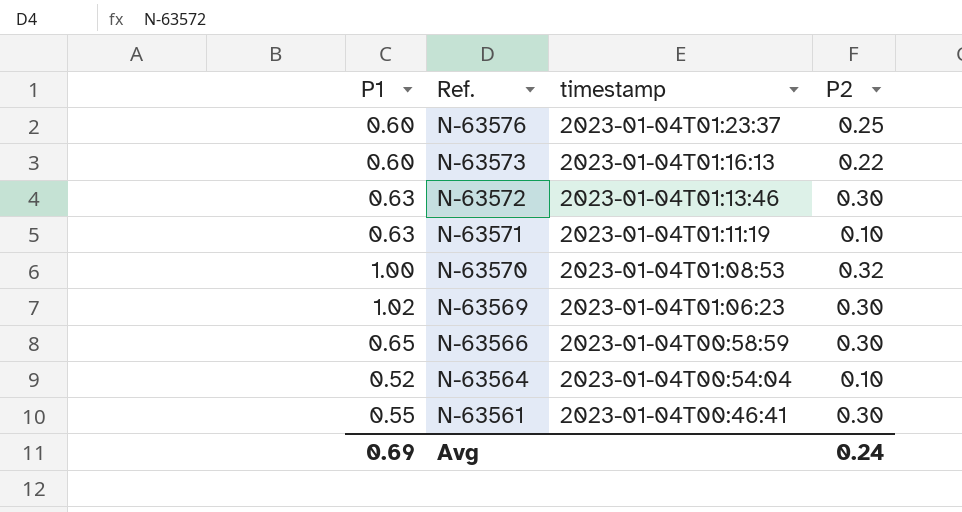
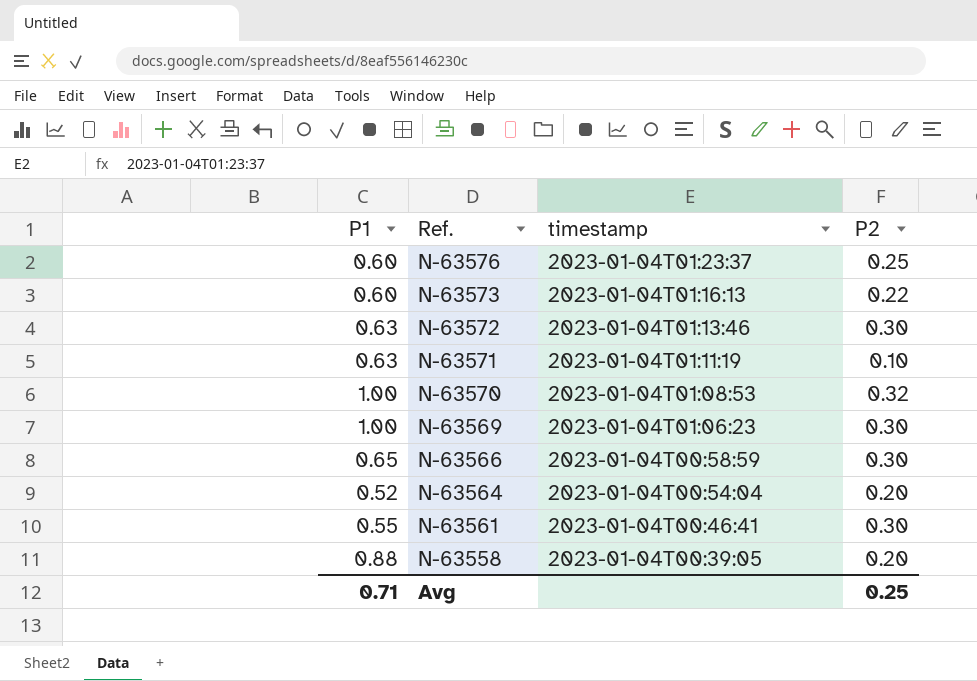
N-63569 | P1: 1.02 -> 1.00
N-63564 | P2: 0.10 -> 0.20
row N-63558: none -> 0.88 | 2023-01-04T00:39:05 | 0.20
Avg | P1: 0.69 -> 0.71
Avg | P2: 0.24 -> 0.25

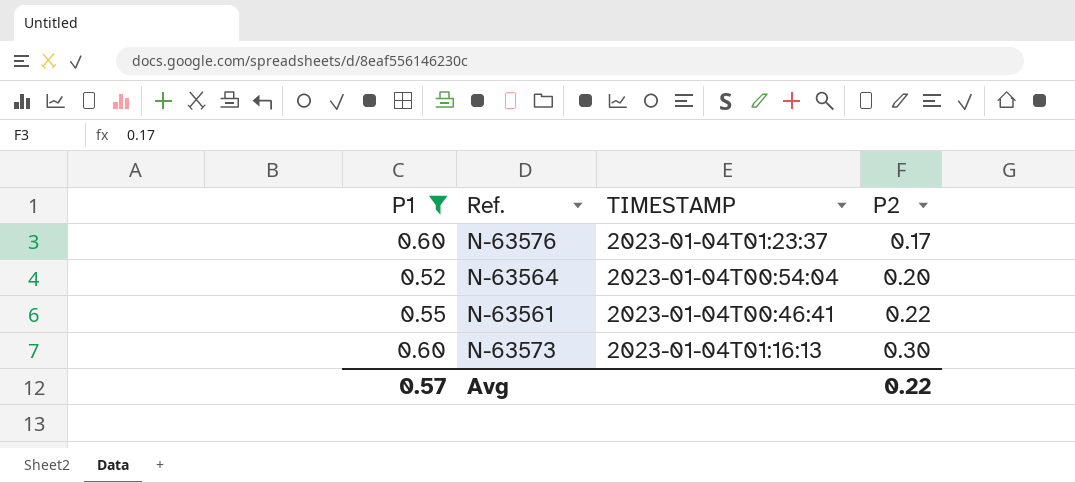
filter: none -> P1 <= 0.60
row order: Ref. descending -> P2 ascending
column name: timestamp -> TIMESTAMP
N-63576 | P2: 0.25 -> 0.17
N-63561 | P2: 0.30 -> 0.22
N-63573 | P2: 0.22 -> 0.30
Avg | P1: 0.71 -> 0.57
Avg | P2: 0.25 -> 0.22

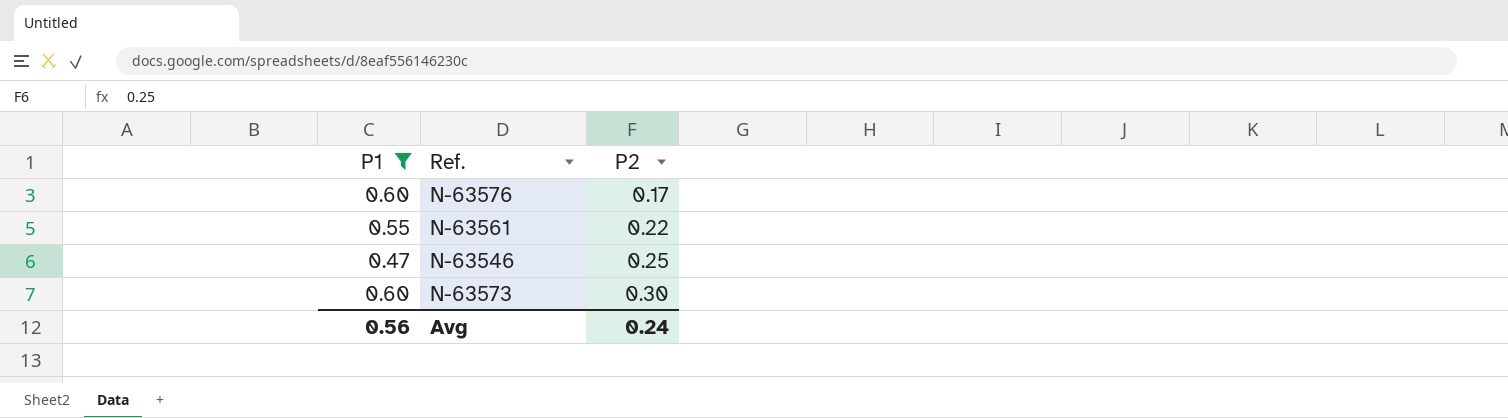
column TIMESTAMP | position: 3 -> none
row N-63564: 0.52 | 2023-01-04T00:54:04 | 0.20 -> none
row N-63546: none -> 0.47 | 0.25
Avg | P1: 0.57 -> 0.56
Avg | P2: 0.22 -> 0.24

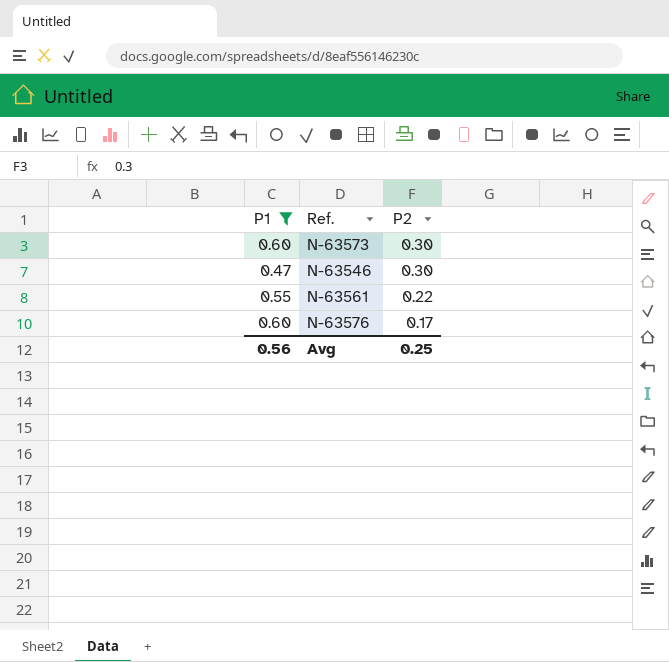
row order: P2 ascending -> P2 descending
N-63546 | P2: 0.25 -> 0.30
Avg | P2: 0.24 -> 0.25

